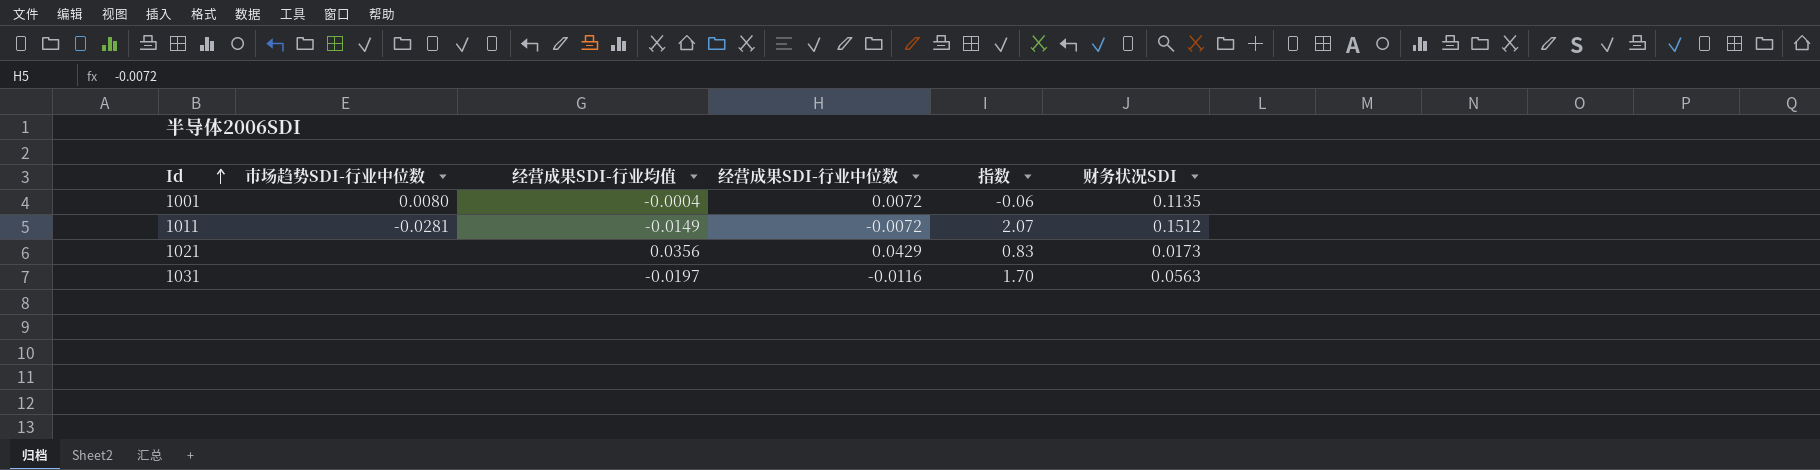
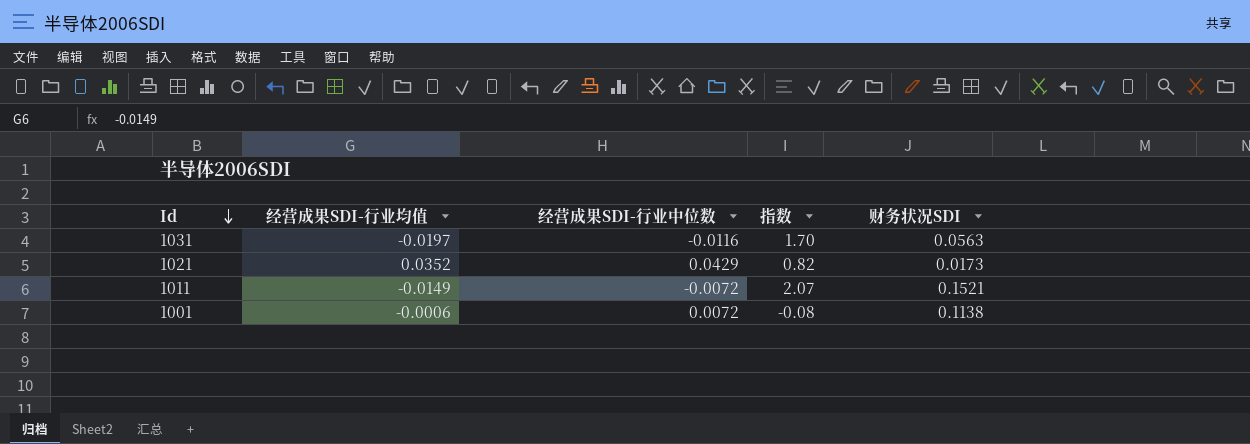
row order: Id ascending -> Id descending
column 市场趋势SDI-行业中位数 | position: 2 -> none
1021 | 经营成果SDI-行业均值: 0.0356 -> 0.0352
1021 | 指数: 0.83 -> 0.82
1011 | 财务状况SDI: 0.1512 -> 0.1521
1001 | 经营成果SDI-行业均值: -0.0004 -> -0.0006
1001 | 指数: -0.06 -> -0.08
1001 | 财务状况SDI: 0.1135 -> 0.1138

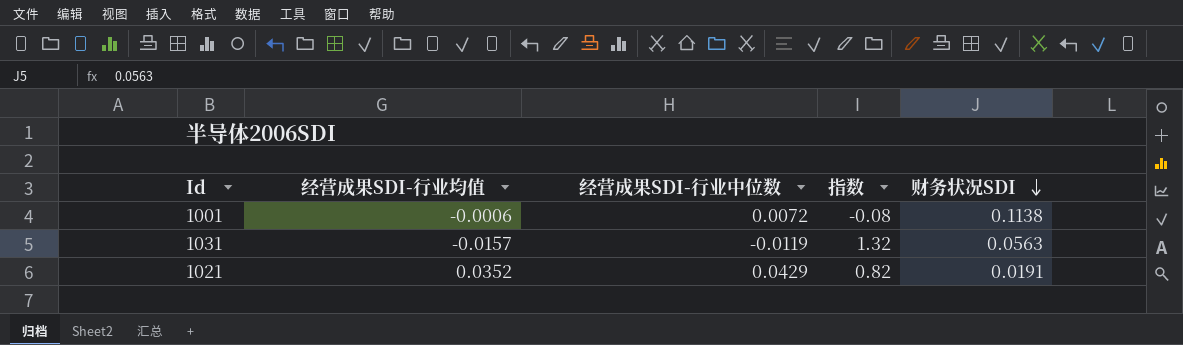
row order: Id descending -> 财务状况SDI descending
row 1011: -0.0149 | -0.0072 | 2.07 | 0.1521 -> none
1031 | 经营成果SDI-行业均值: -0.0197 -> -0.0157
1031 | 经营成果SDI-行业中位数: -0.0116 -> -0.0119
1031 | 指数: 1.70 -> 1.32
1021 | 财务状况SDI: 0.0173 -> 0.0191

